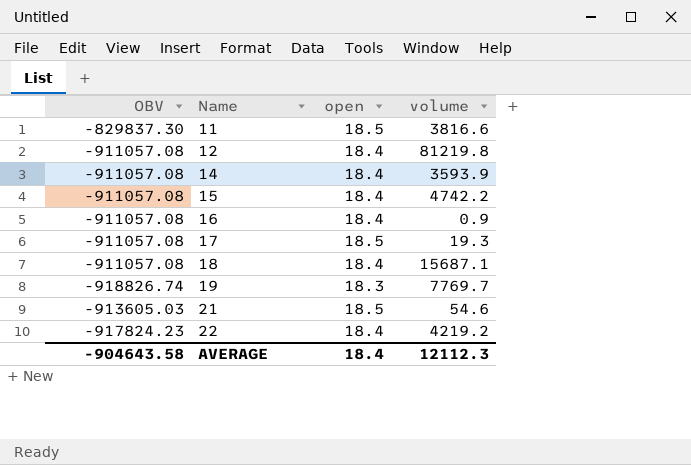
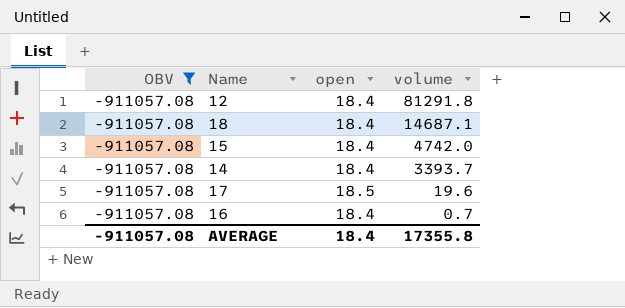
filter: none -> OBV = -911057.08
row order: Name ascending -> volume descending
12 | volume: 81219.8 -> 81291.8
18 | volume: 15687.1 -> 14687.1
15 | volume: 4742.2 -> 4742.0
14 | volume: 3593.9 -> 3393.7
17 | volume: 19.3 -> 19.6
16 | volume: 0.9 -> 0.7
AVERAGE | OBV: -904643.58 -> -911057.08
AVERAGE | volume: 12112.3 -> 17355.8

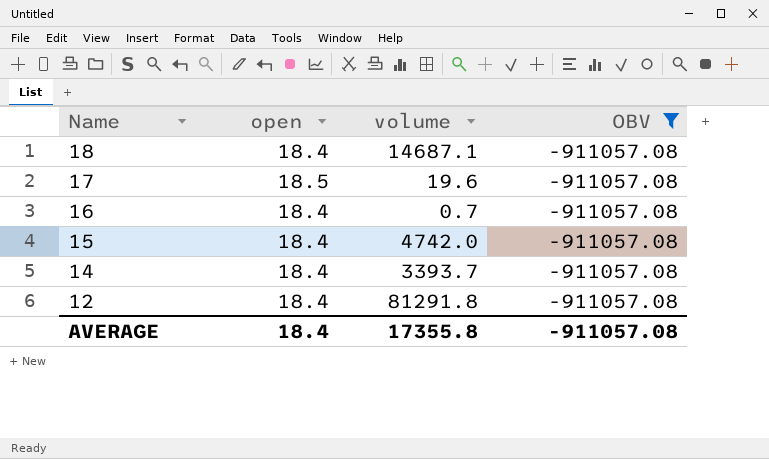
row order: volume descending -> Name descending
column OBV | position: 1 -> 4

